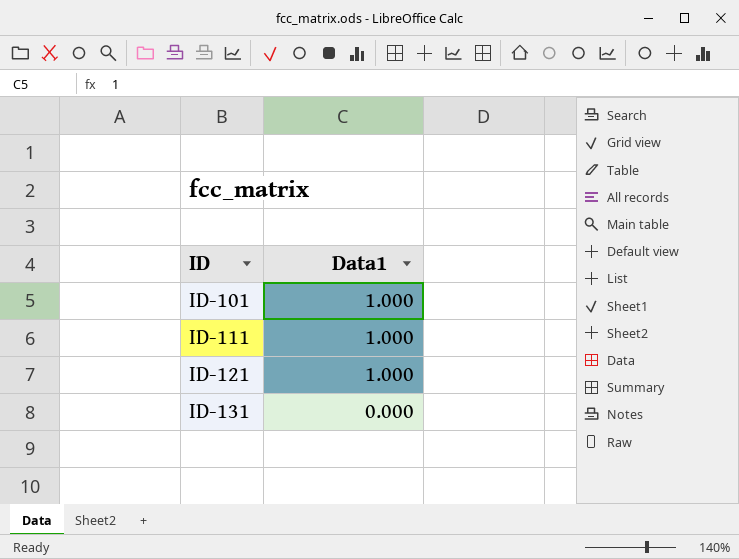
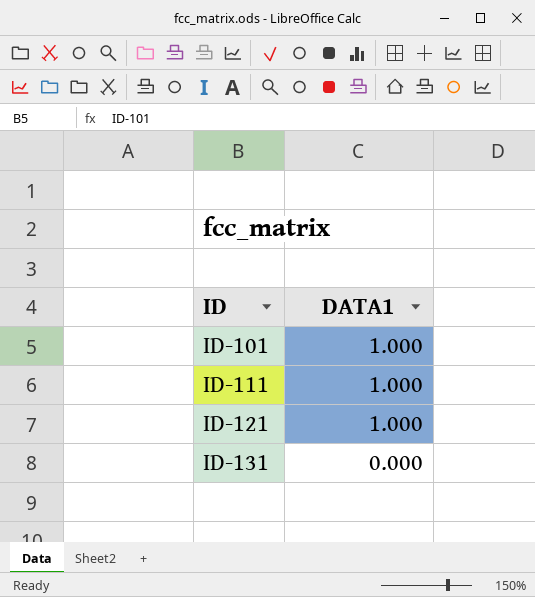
column name: Data1 -> DATA1

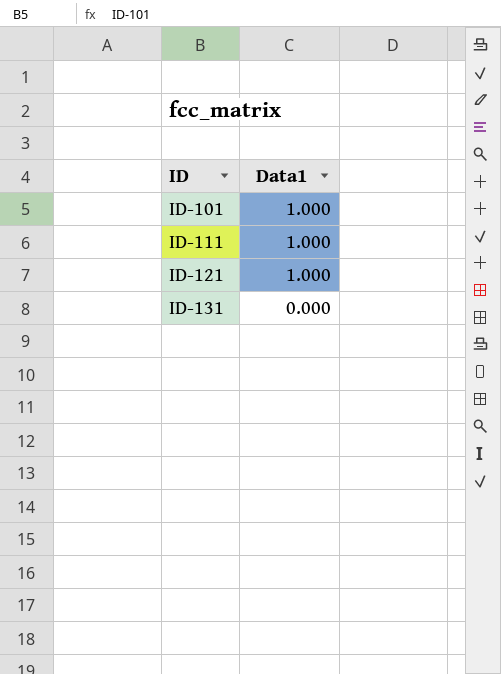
column name: DATA1 -> Data1

